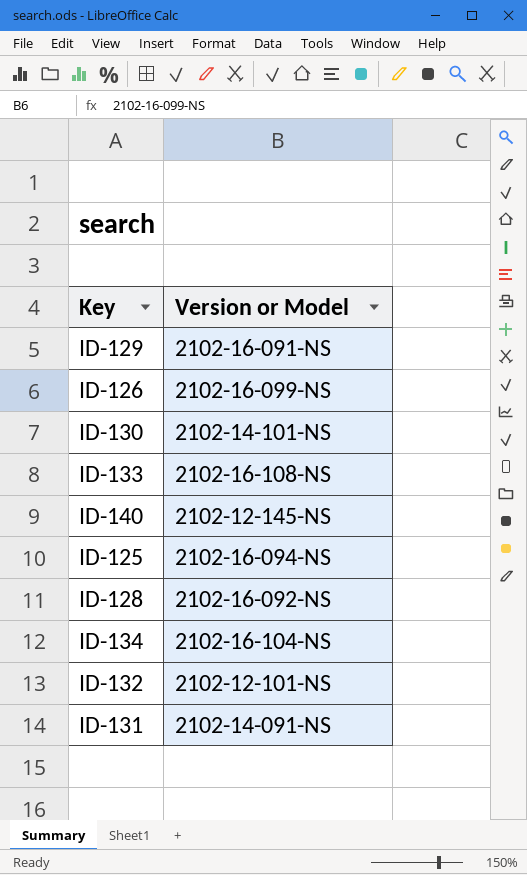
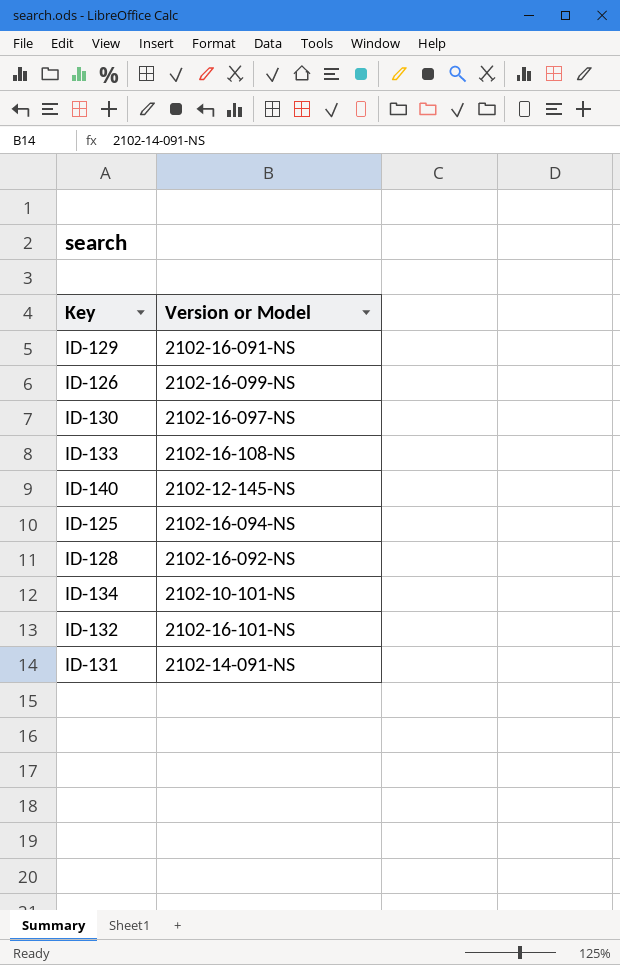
ID-130 | Version or Model: 2102-14-101-NS -> 2102-16-097-NS
ID-134 | Version or Model: 2102-16-104-NS -> 2102-10-101-NS
ID-132 | Version or Model: 2102-12-101-NS -> 2102-16-101-NS

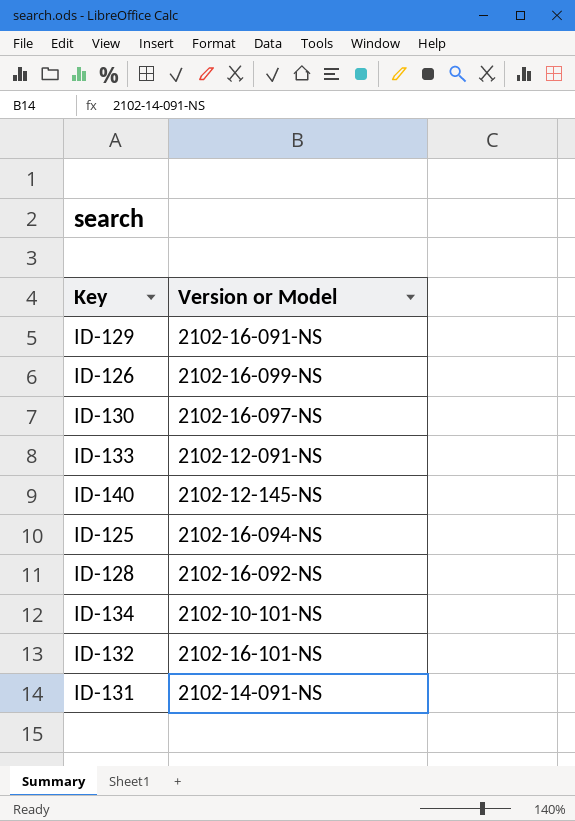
ID-133 | Version or Model: 2102-16-108-NS -> 2102-12-091-NS

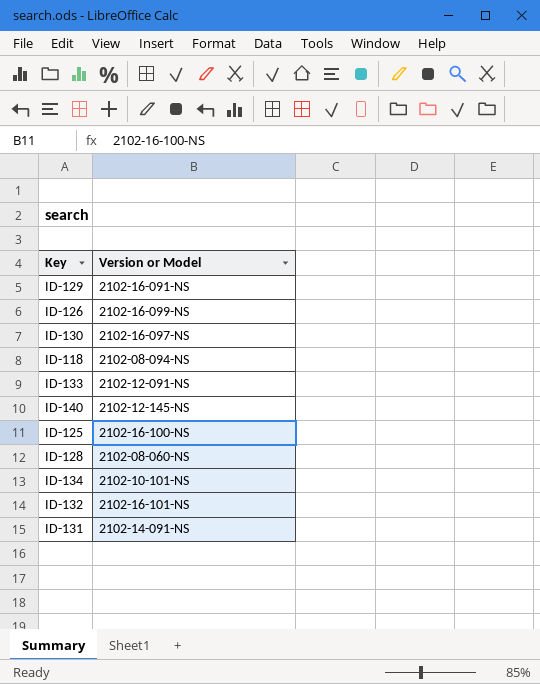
row ID-118: none -> 2102-08-094-NS
ID-125 | Version or Model: 2102-16-094-NS -> 2102-16-100-NS
ID-128 | Version or Model: 2102-16-092-NS -> 2102-08-060-NS

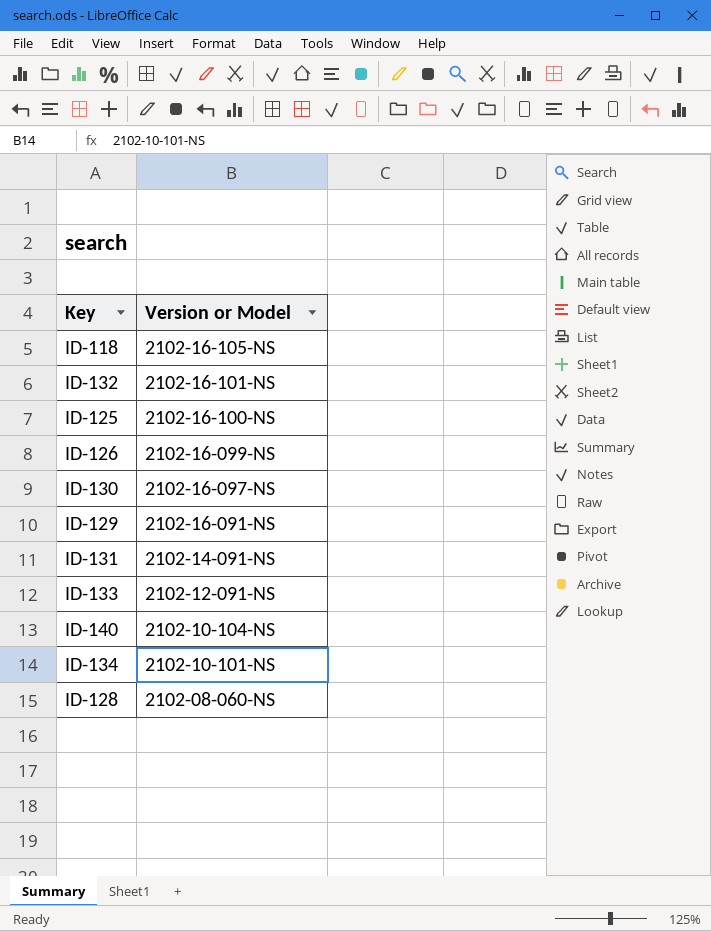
row order: none -> Version or Model descending
ID-118 | Version or Model: 2102-08-094-NS -> 2102-16-105-NS
ID-140 | Version or Model: 2102-12-145-NS -> 2102-10-104-NS

